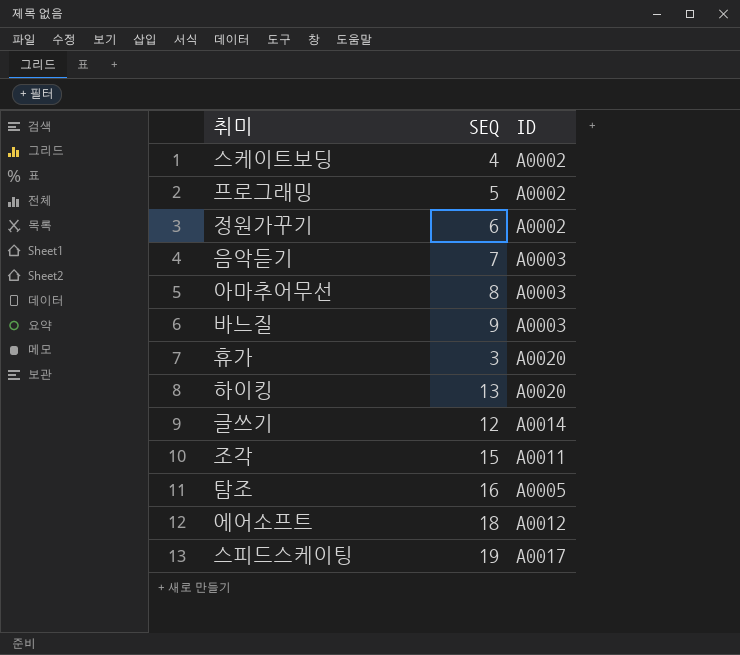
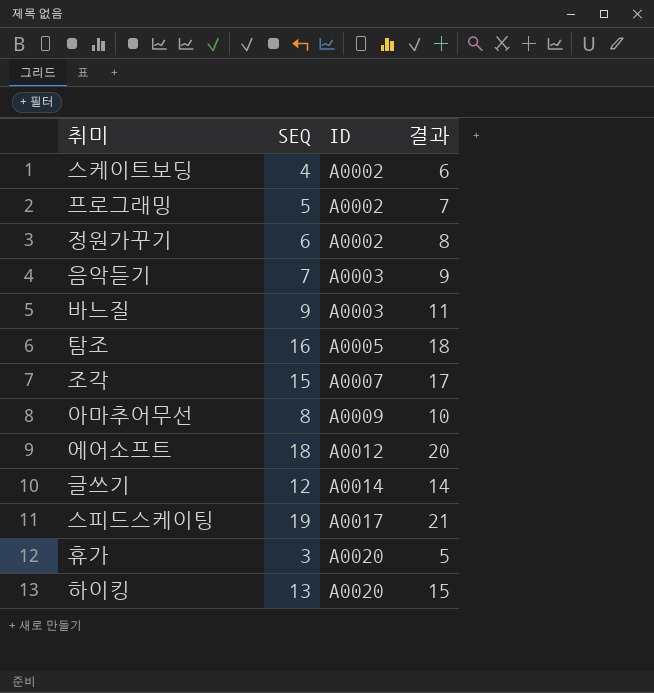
row order: none -> ID ascending
column 결과 | formula: none -> [SEQ] + 2
조각 | ID: A0011 -> A0007
아마추어무선 | ID: A0003 -> A0009

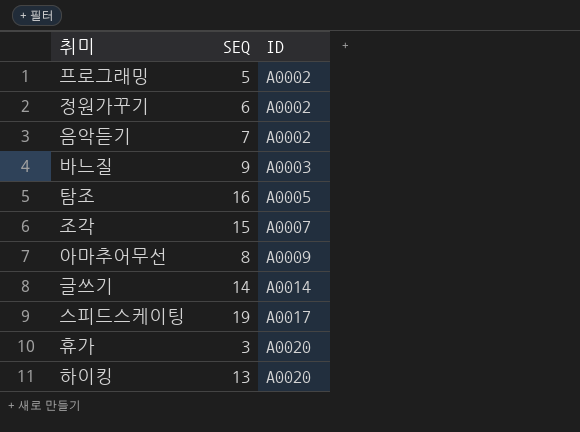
column 결과 | formula: [SEQ] + 2 -> none
row 스케이트보딩: 4 | A0002 | 6 -> none
row 에어소프트: 18 | A0012 | 20 -> none
음악듣기 | ID: A0003 -> A0002
글쓰기 | SEQ: 12 -> 14

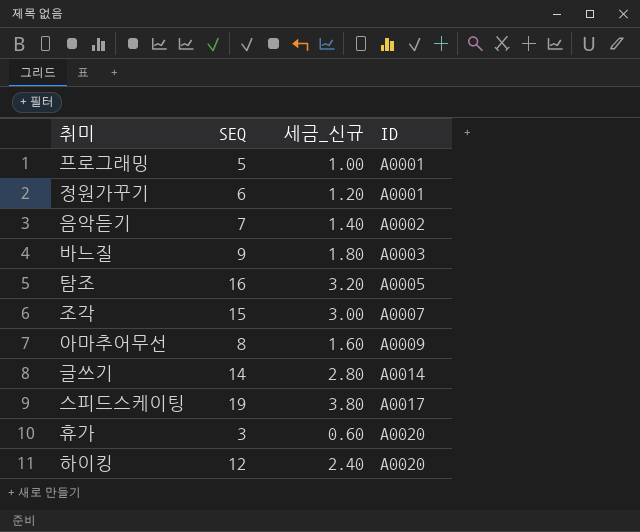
column 세금_신규 | formula: none -> [SEQ] * 0.2
프로그래밍 | ID: A0002 -> A0001
정원가꾸기 | ID: A0002 -> A0001
하이킹 | SEQ: 13 -> 12

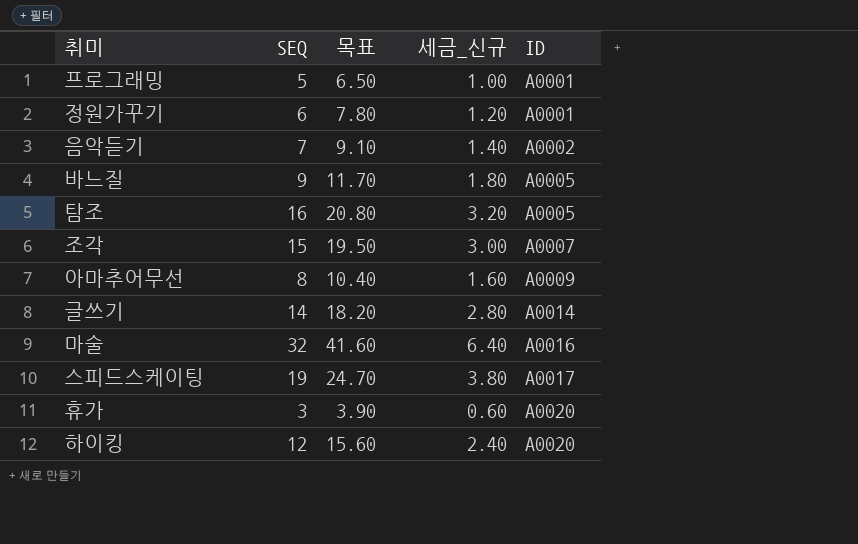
column 목표 | formula: none -> [SEQ] * 1.3
바느질 | ID: A0003 -> A0005
row 마술: none -> 32 | 41.60 | 6.40 | A0016

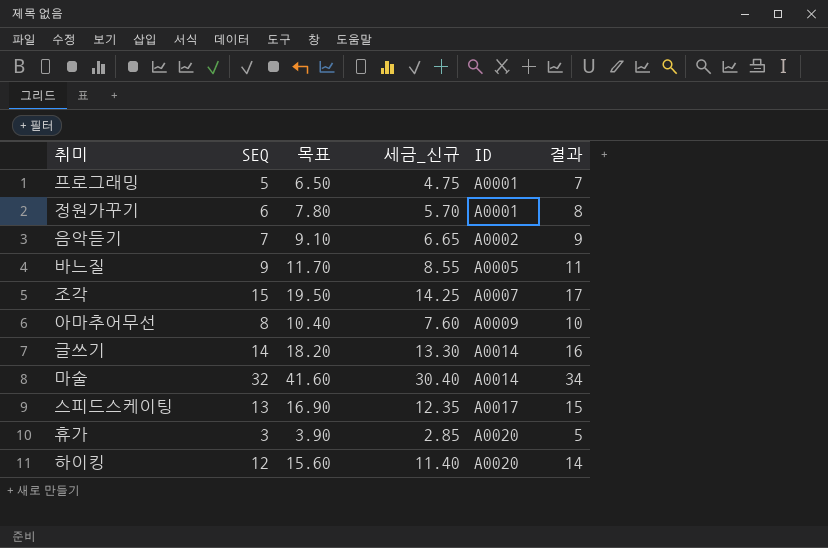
column 세금_신규 | formula: [SEQ] * 0.2 -> [SEQ] * 0.95
column 결과 | formula: none -> [SEQ] + 2
row 탐조: 16 | 20.80 | 3.20 | A0005 -> none
마술 | ID: A0016 -> A0014
스피드스케이팅 | SEQ: 19 -> 13
스피드스케이팅 | 목표: 24.70 -> 16.90

